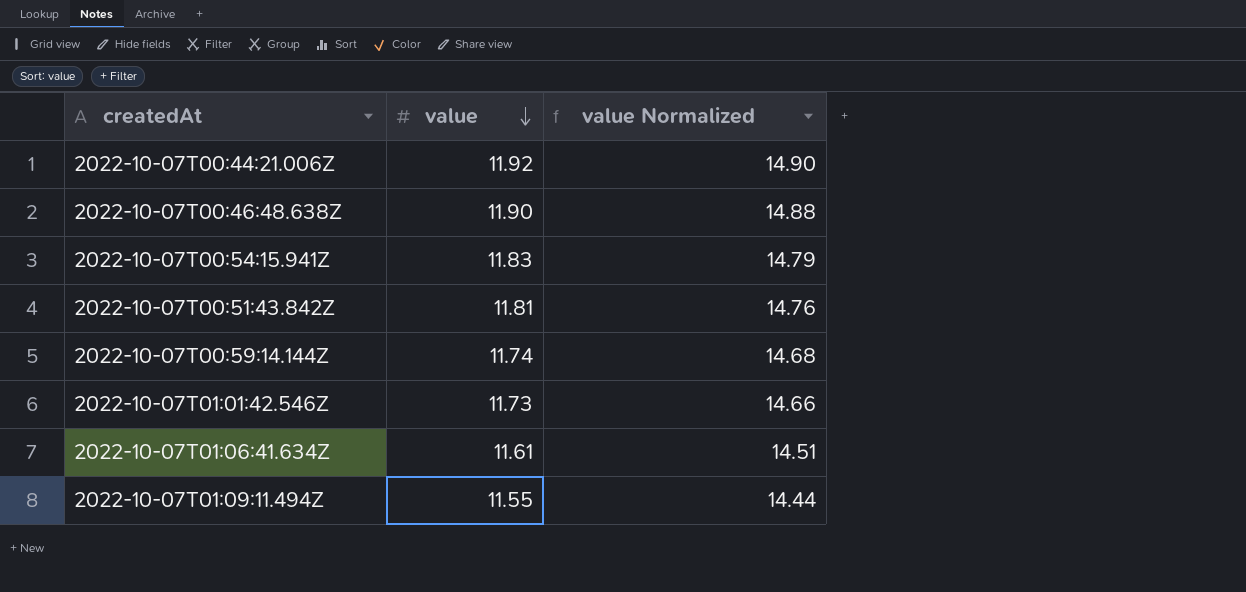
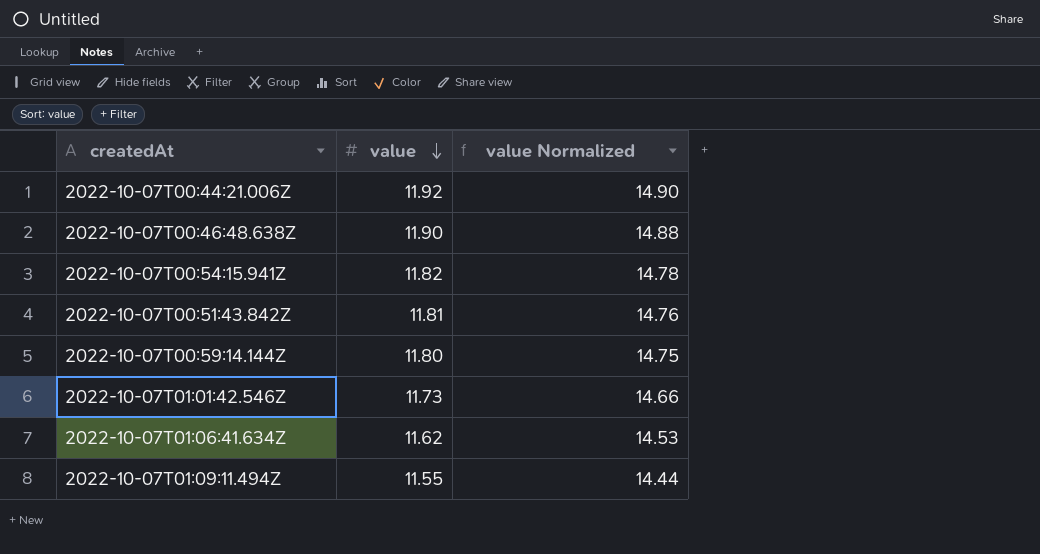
2022-10-07T00:54:15.941Z | value: 11.83 -> 11.82
2022-10-07T00:54:15.941Z | value Normalized: 14.79 -> 14.78
2022-10-07T00:59:14.144Z | value: 11.74 -> 11.80
2022-10-07T00:59:14.144Z | value Normalized: 14.68 -> 14.75
2022-10-07T01:06:41.634Z | value: 11.61 -> 11.62
2022-10-07T01:06:41.634Z | value Normalized: 14.51 -> 14.53

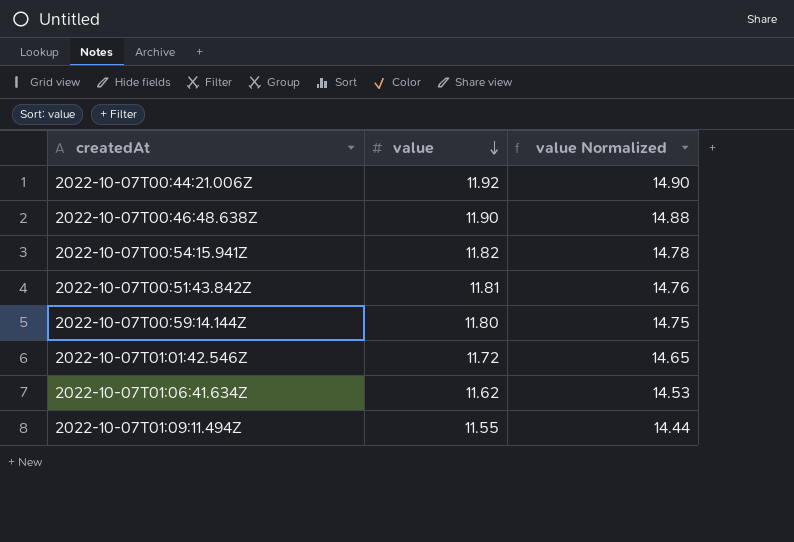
2022-10-07T01:01:42.546Z | value: 11.73 -> 11.72
2022-10-07T01:01:42.546Z | value Normalized: 14.66 -> 14.65

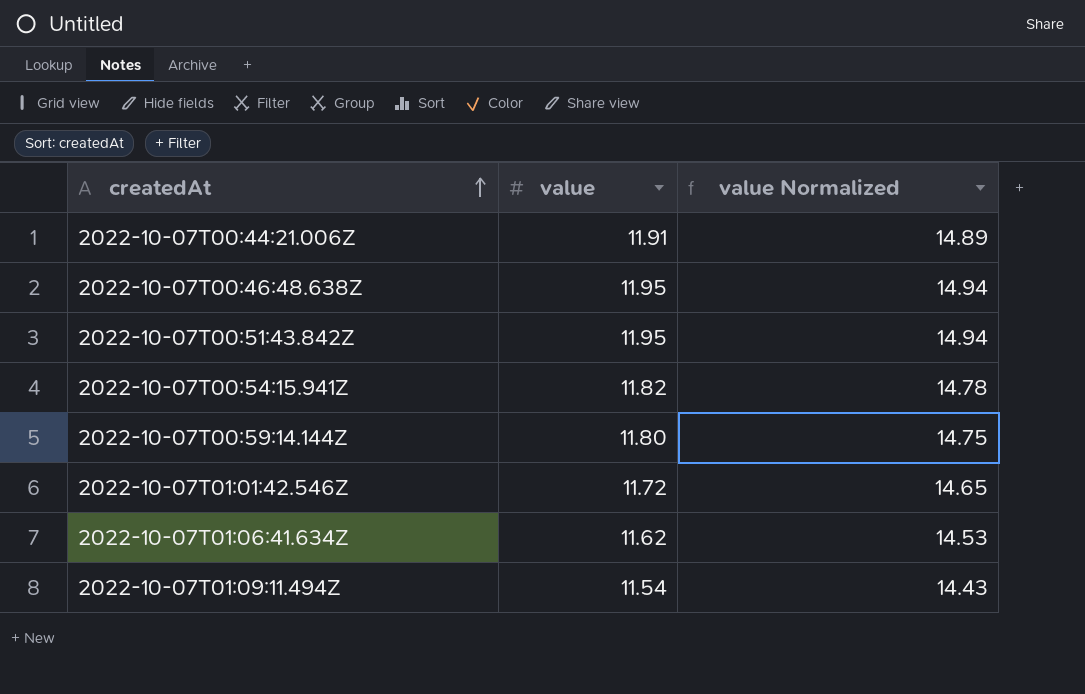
row order: value descending -> createdAt ascending
2022-10-07T00:44:21.006Z | value: 11.92 -> 11.91
2022-10-07T00:44:21.006Z | value Normalized: 14.90 -> 14.89
2022-10-07T00:46:48.638Z | value: 11.90 -> 11.95
2022-10-07T00:46:48.638Z | value Normalized: 14.88 -> 14.94
2022-10-07T00:51:43.842Z | value: 11.81 -> 11.95
2022-10-07T00:51:43.842Z | value Normalized: 14.76 -> 14.94
2022-10-07T01:09:11.494Z | value: 11.55 -> 11.54
2022-10-07T01:09:11.494Z | value Normalized: 14.44 -> 14.43

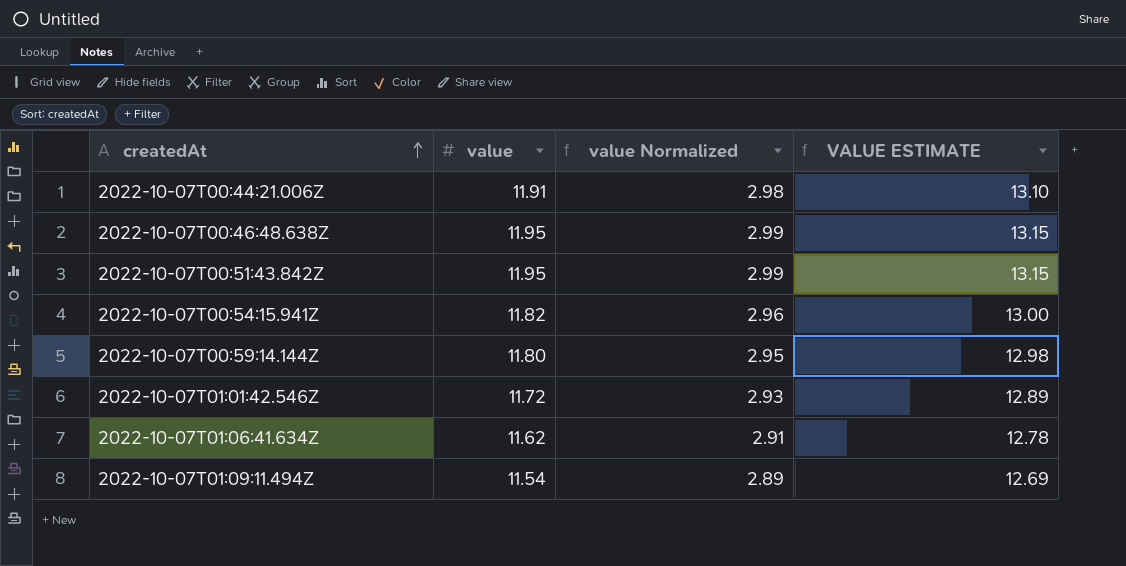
column value Normalized | formula: [value] * 1.25 -> [value] * 0.25
column VALUE ESTIMATE | formula: none -> [value] * 1.1

